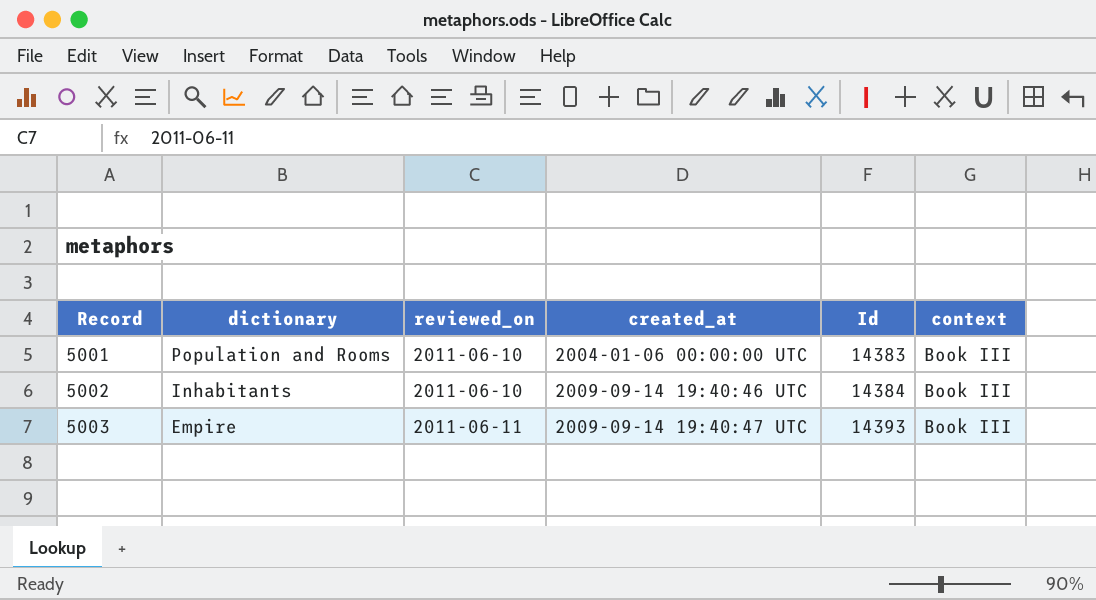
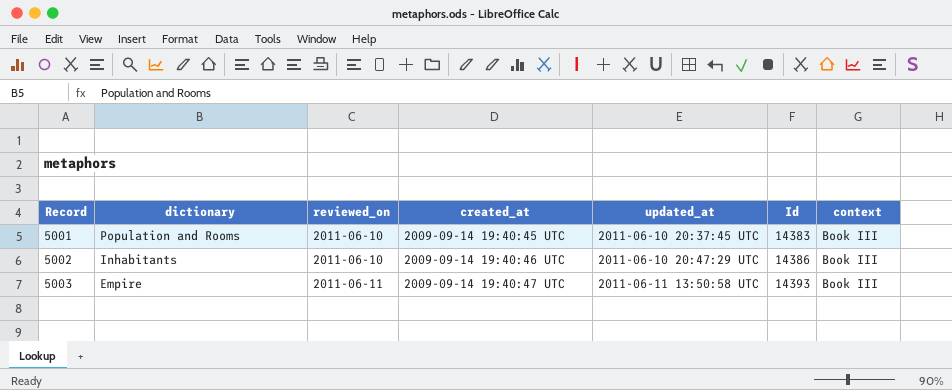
column updated_at | position: none -> 5
5001 | created_at: 2004-01-06 00:00:00 UTC -> 2009-09-14 19:40:45 UTC
5002 | Id: 14384 -> 14386

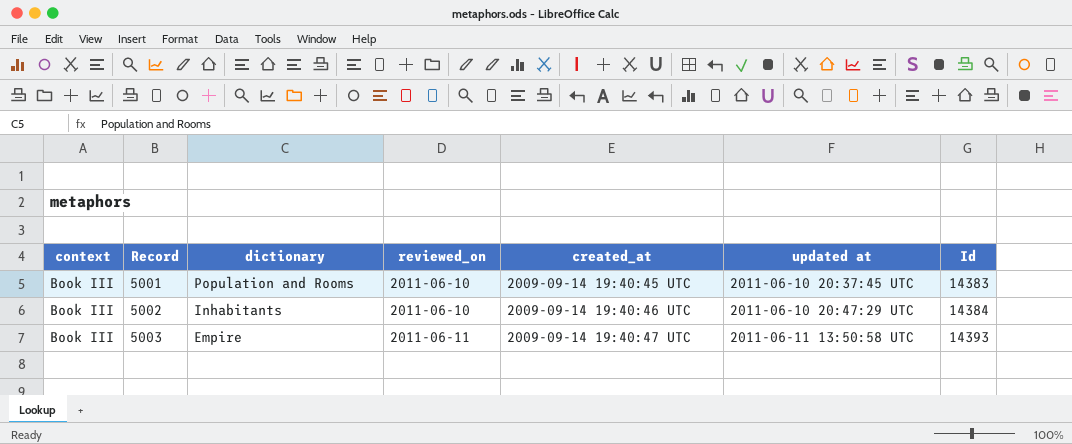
column context | position: 7 -> 1
column name: updated_at -> updated at
5002 | Id: 14386 -> 14384

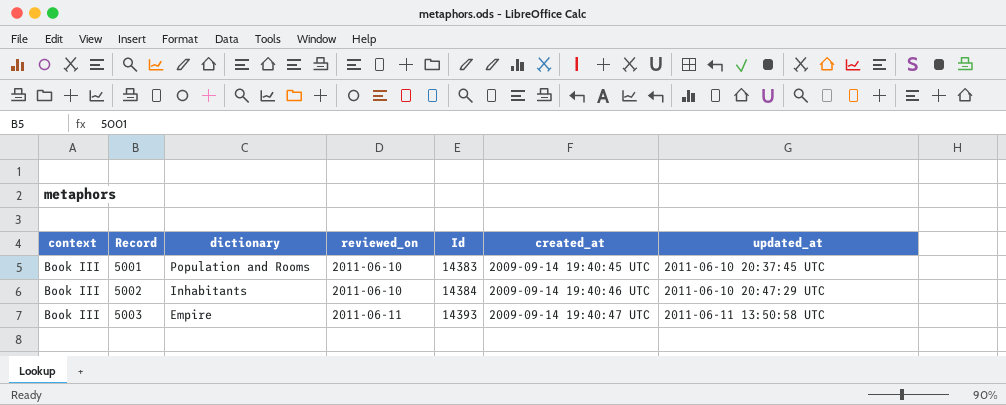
column Id | position: 7 -> 5
column name: updated at -> updated_at

